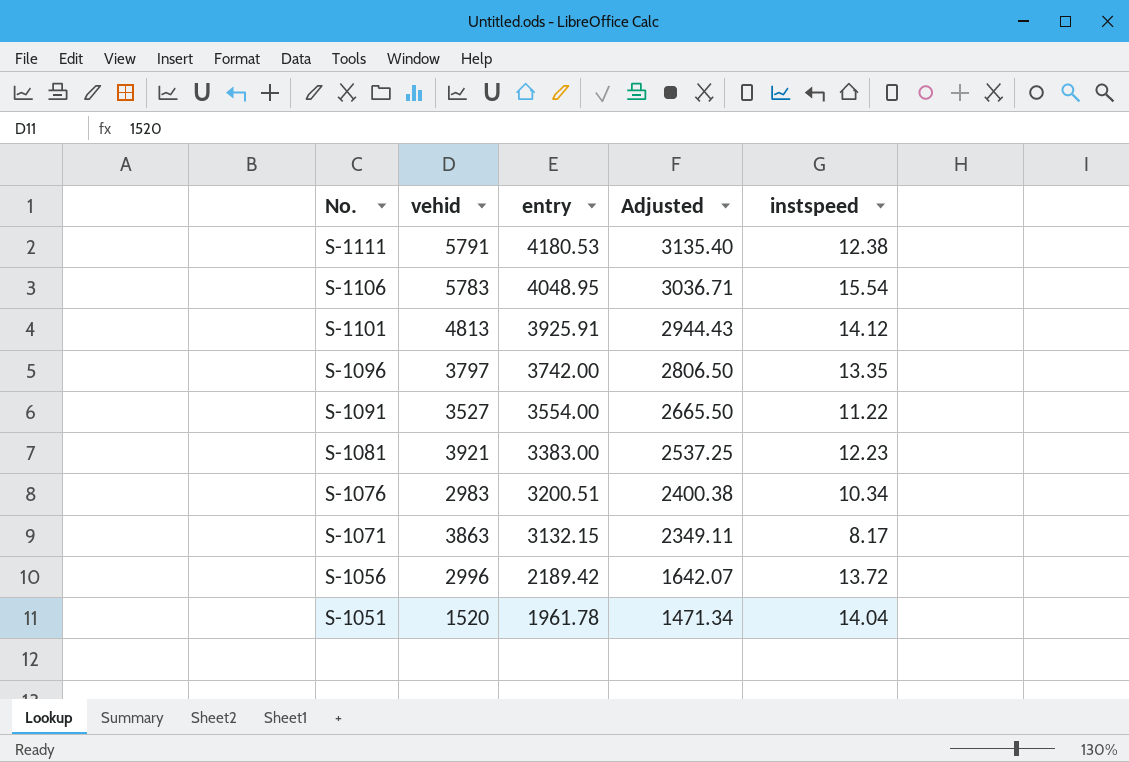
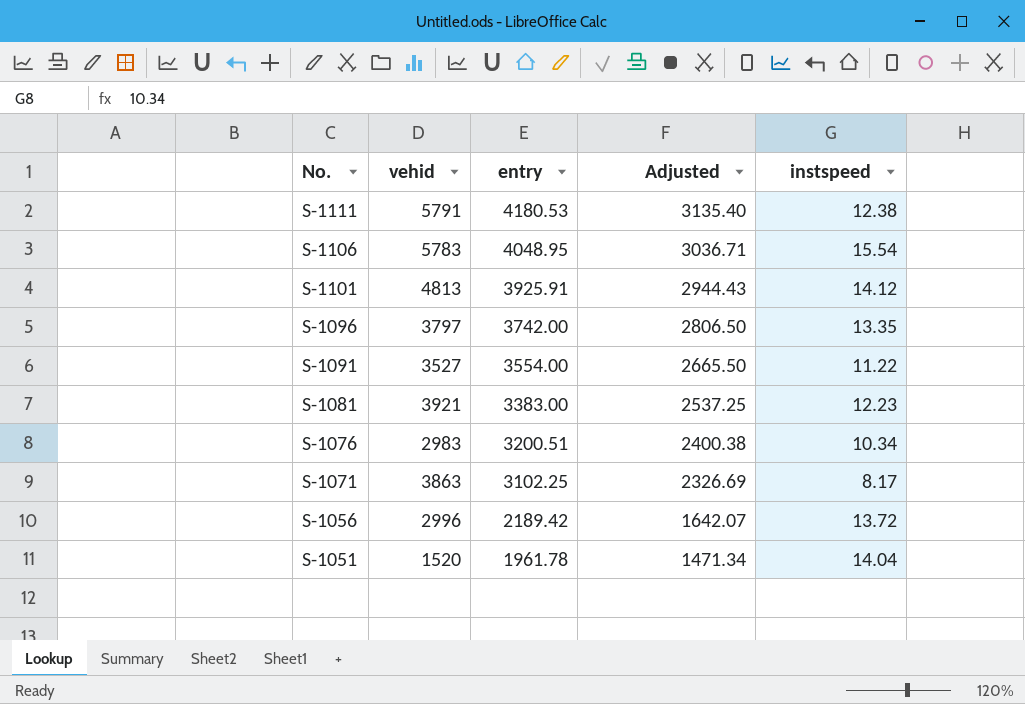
S-1071 | entry: 3132.15 -> 3102.25
S-1071 | Adjusted: 2349.11 -> 2326.69

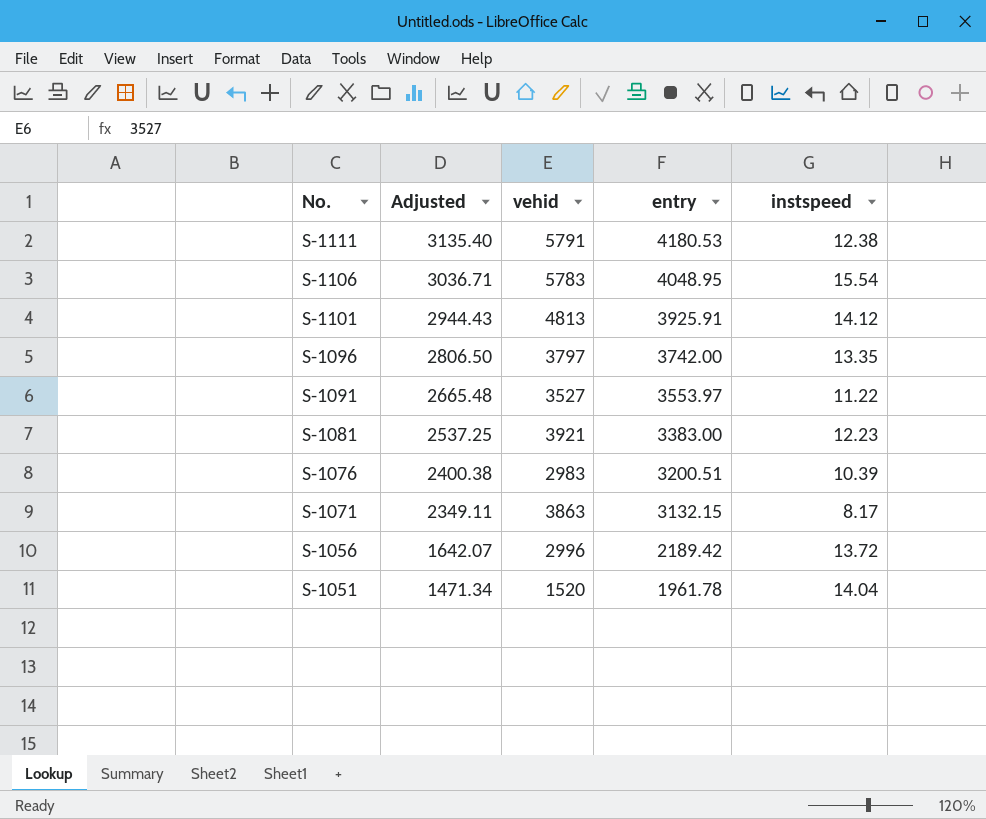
column Adjusted | position: 4 -> 2
S-1091 | Adjusted: 2665.50 -> 2665.48
S-1091 | entry: 3554.00 -> 3553.97
S-1076 | instspeed: 10.34 -> 10.39
S-1071 | Adjusted: 2326.69 -> 2349.11
S-1071 | entry: 3102.25 -> 3132.15

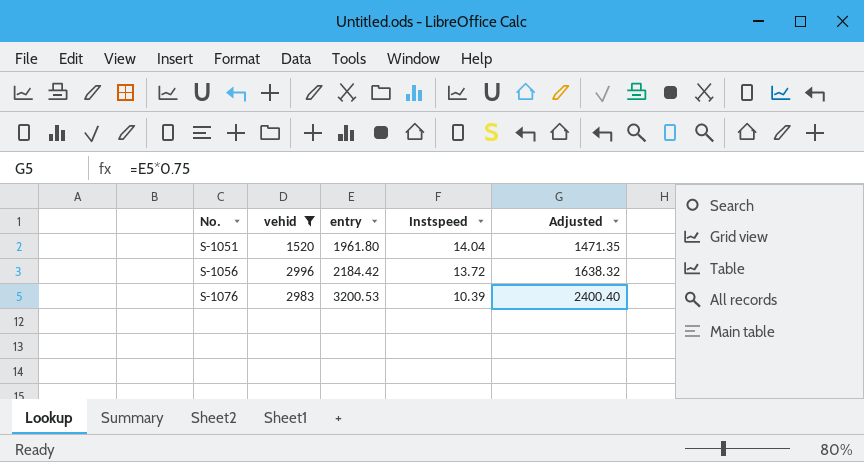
filter: none -> vehid <= 2996
row order: No. descending -> No. ascending
column name: instspeed -> Instspeed
column Adjusted | position: 2 -> 5
S-1051 | entry: 1961.78 -> 1961.80
S-1051 | Adjusted: 1471.34 -> 1471.35
S-1056 | entry: 2189.42 -> 2184.42
S-1056 | Adjusted: 1642.07 -> 1638.32
S-1076 | entry: 3200.51 -> 3200.53
S-1076 | Adjusted: 2400.38 -> 2400.40

